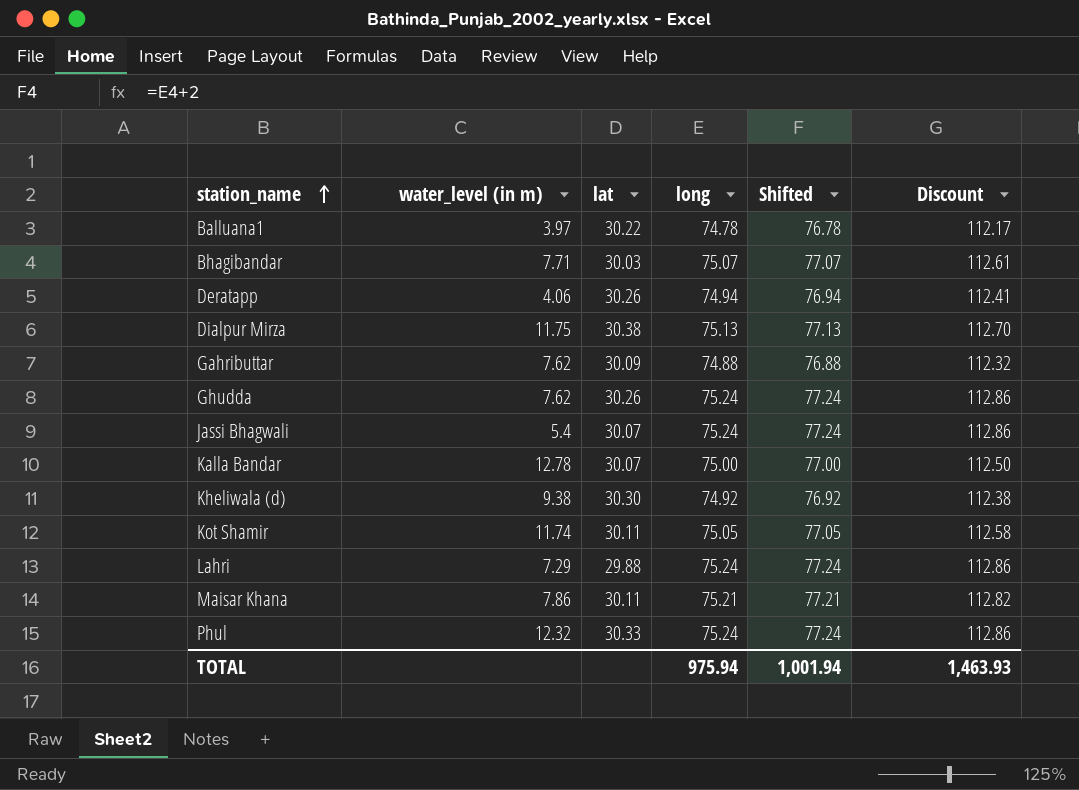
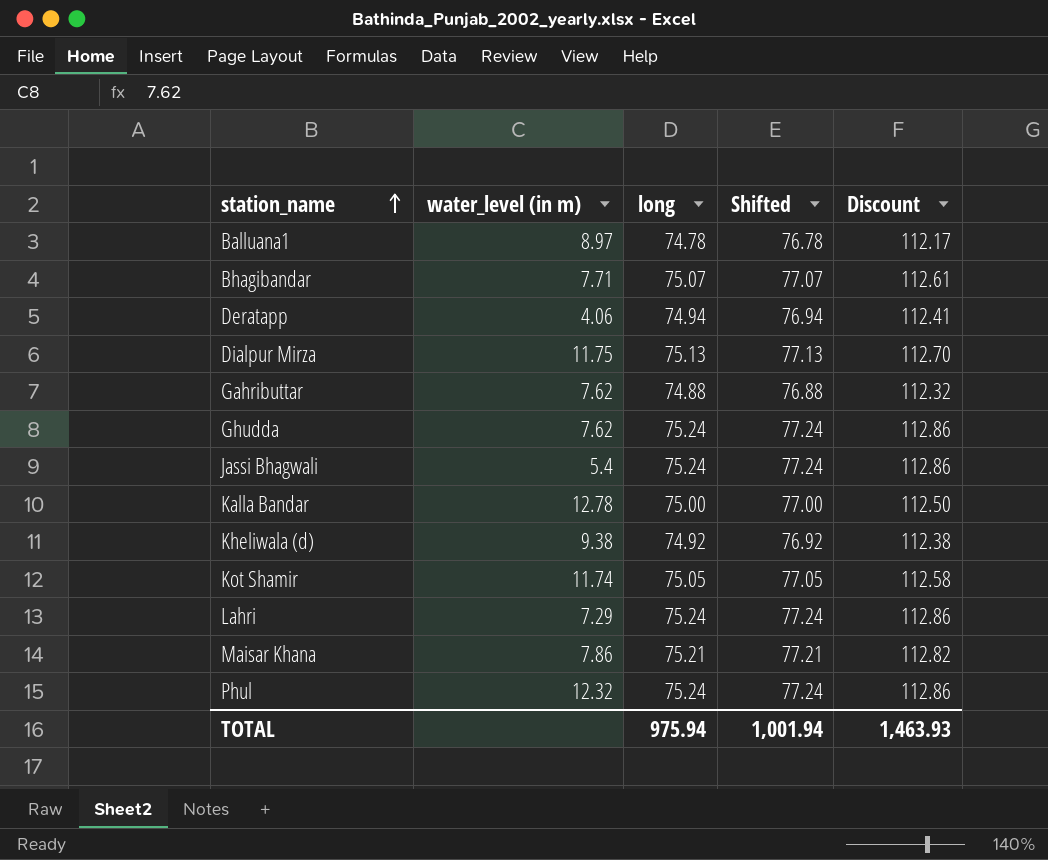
column lat | position: 3 -> none
Balluana1 | water_level (in m): 3.97 -> 8.97

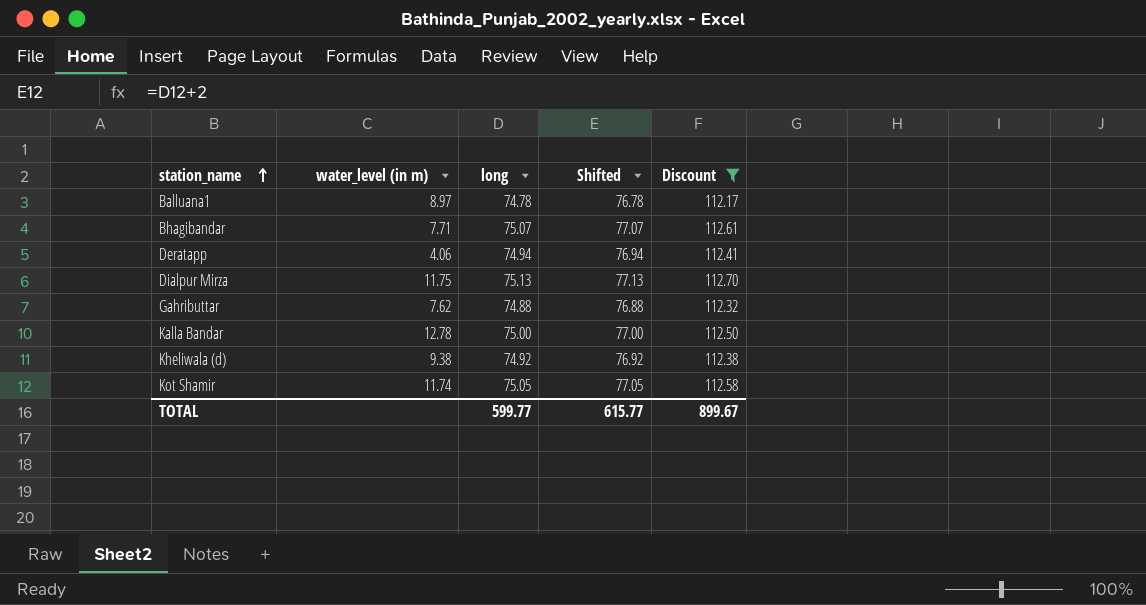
filter: none -> Discount <= 112.70
TOTAL | long: 975.94 -> 599.77
TOTAL | Shifted: 1,001.94 -> 615.77
TOTAL | Discount: 1,463.93 -> 899.67

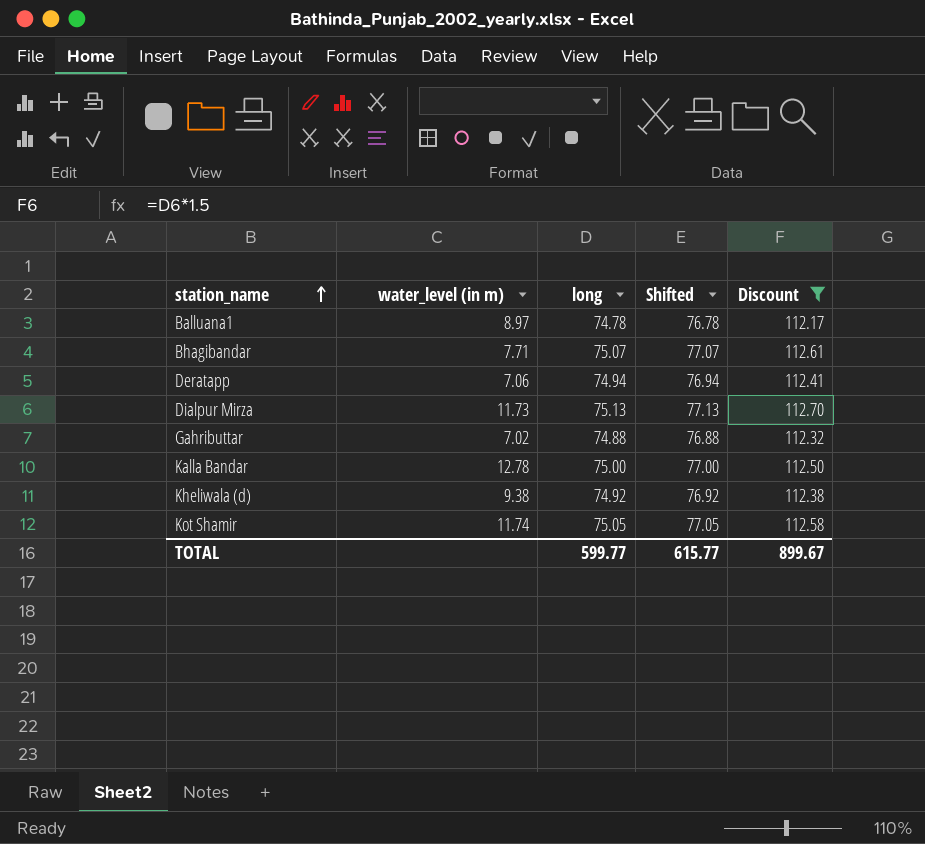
Deratapp | water_level (in m): 4.06 -> 7.06
Dialpur Mirza | water_level (in m): 11.75 -> 11.73
Gahributtar | water_level (in m): 7.62 -> 7.02

